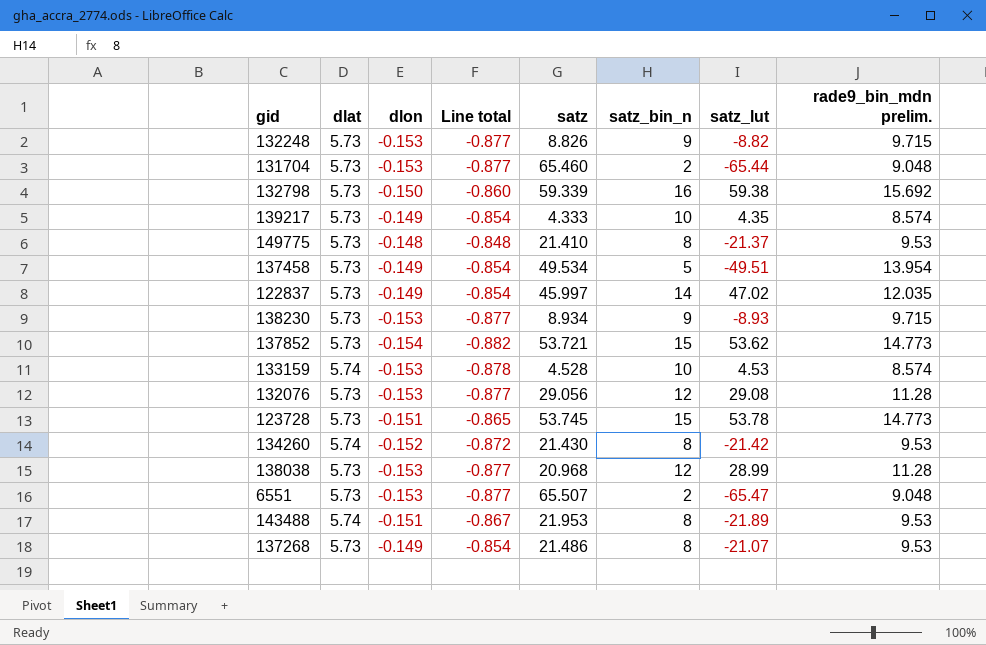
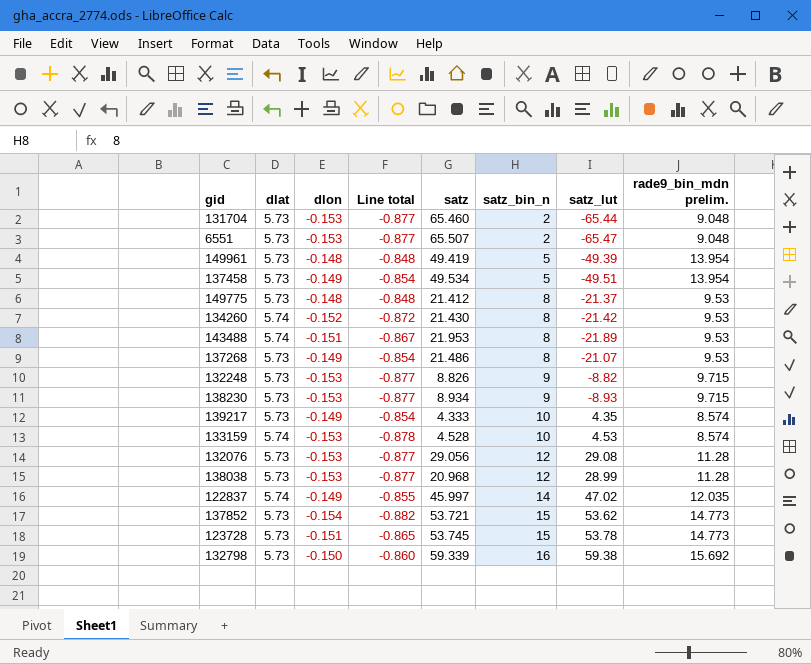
row order: none -> satz_bin_n ascending
row 149961: none -> 5.73 | -0.148 | -0.848 | 49.419 | 5 | -49.39 | 13.954
149775 | satz: 21.410 -> 21.412
122837 | dlat: 5.73 -> 5.74
122837 | Line total: -0.854 -> -0.855

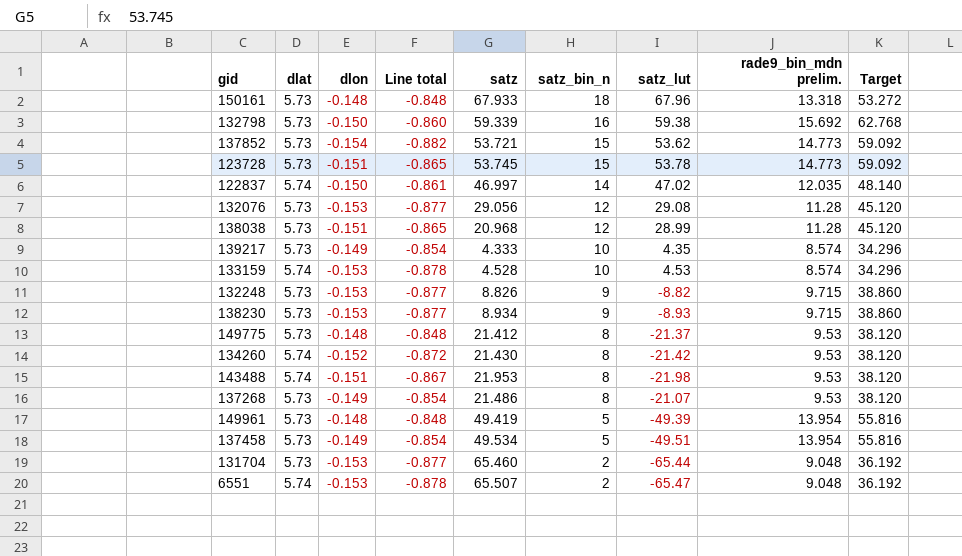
row order: satz_bin_n ascending -> satz_bin_n descending
column Target | formula: none -> [rade9_bin_mdn prelim.] * 4
row 150161: none -> 5.73 | -0.148 | -0.848 | 67.933 | 18 | 67.96 | 13.318 | 53.272
122837 | dlon: -0.149 -> -0.150
122837 | Line total: -0.855 -> -0.861
122837 | satz: 45.997 -> 46.997
138038 | dlon: -0.153 -> -0.151
138038 | Line total: -0.877 -> -0.865
143488 | satz_lut: -21.89 -> -21.98
6551 | dlat: 5.73 -> 5.74
6551 | Line total: -0.877 -> -0.878

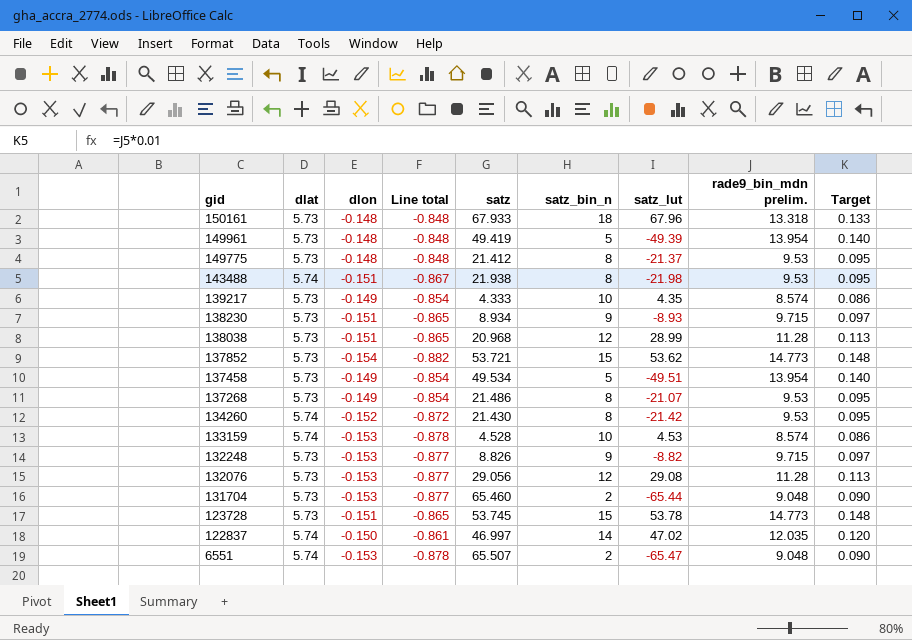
row order: satz_bin_n descending -> gid descending
column Target | formula: [rade9_bin_mdn prelim.] * 4 -> [rade9_bin_mdn prelim.] * 0.01
row 132798: 5.73 | -0.150 | -0.860 | 59.339 | 16 | 59.38 | 15.692 | 62.768 -> none
143488 | satz: 21.953 -> 21.938
138230 | dlon: -0.153 -> -0.151
138230 | Line total: -0.877 -> -0.865

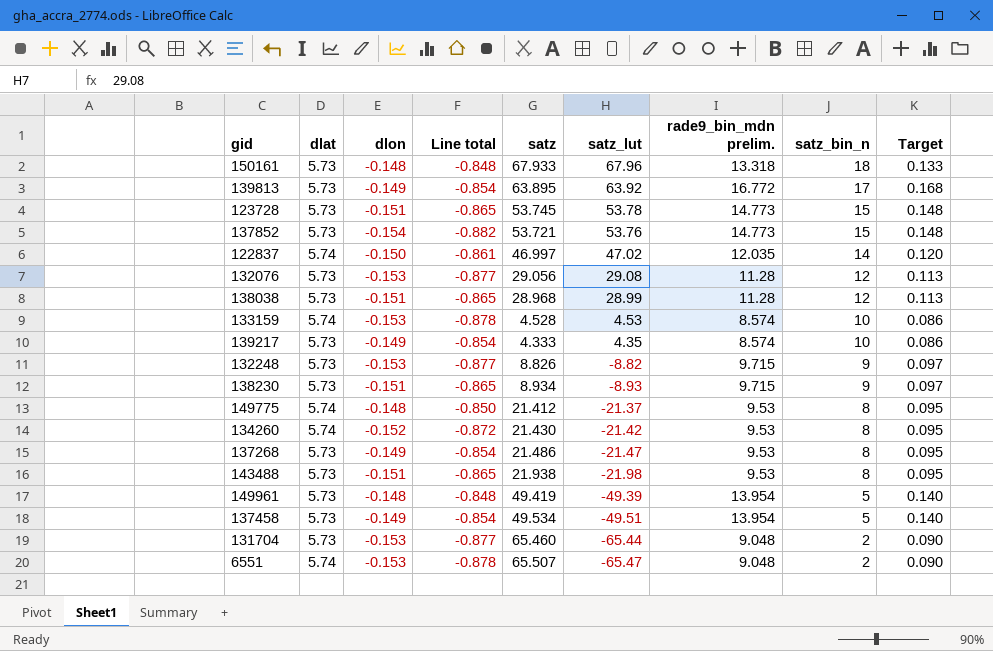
row order: gid descending -> satz_lut descending
column satz_bin_n | position: 6 -> 8
row 139813: none -> 5.73 | -0.149 | -0.854 | 63.895 | 63.92 | 16.772 | 17 | 0.168
137852 | satz_lut: 53.62 -> 53.76
138038 | satz: 20.968 -> 28.968
149775 | dlat: 5.73 -> 5.74
149775 | Line total: -0.848 -> -0.850
137268 | satz_lut: -21.07 -> -21.47
143488 | dlat: 5.74 -> 5.73
143488 | Line total: -0.867 -> -0.865

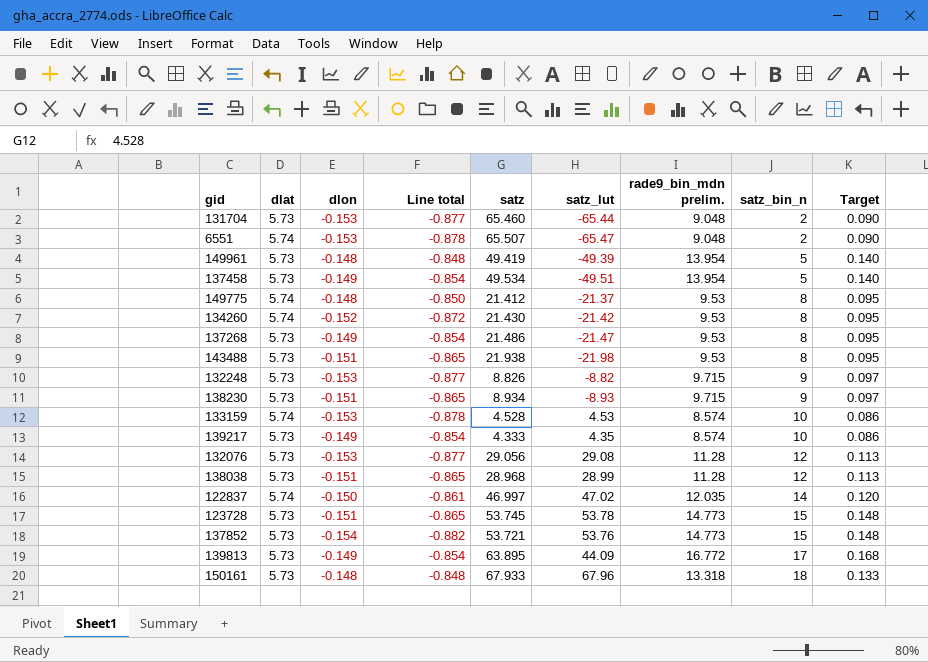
row order: satz_lut descending -> satz_bin_n ascending
139813 | satz_lut: 63.92 -> 44.09

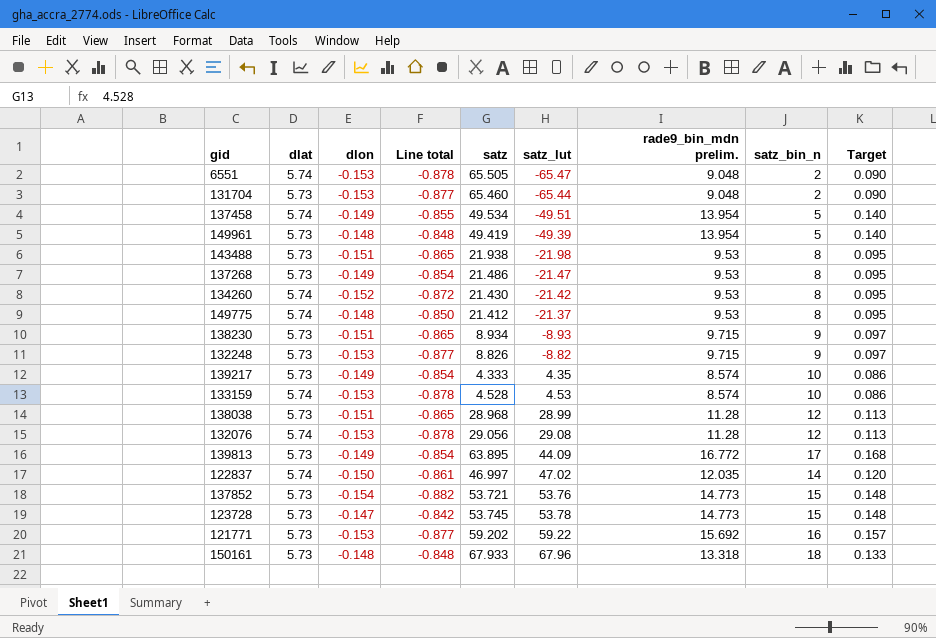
row order: satz_bin_n ascending -> satz_lut ascending
6551 | satz: 65.507 -> 65.505
137458 | dlat: 5.73 -> 5.74
137458 | Line total: -0.854 -> -0.855
132076 | dlat: 5.73 -> 5.74
132076 | Line total: -0.877 -> -0.878
123728 | dlon: -0.151 -> -0.147
123728 | Line total: -0.865 -> -0.842
row 121771: none -> 5.73 | -0.153 | -0.877 | 59.202 | 59.22 | 15.692 | 16 | 0.157

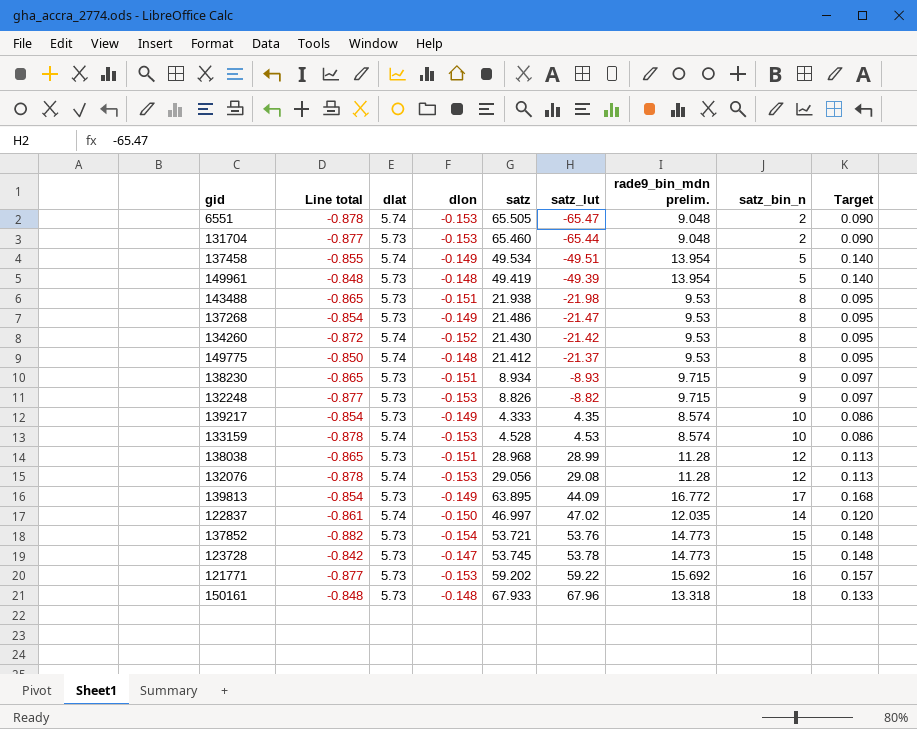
column Line total | position: 4 -> 2

